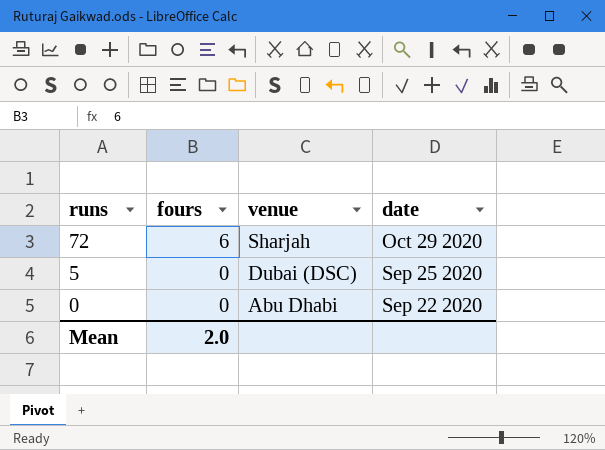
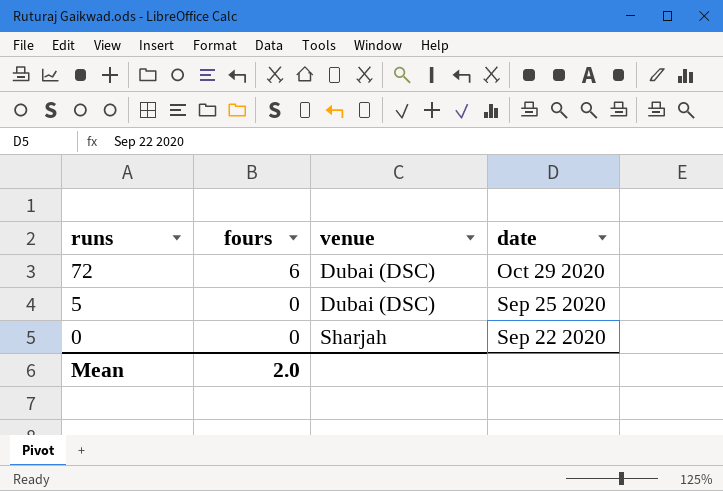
72 | venue: Sharjah -> Dubai (DSC)
0 | venue: Abu Dhabi -> Sharjah

